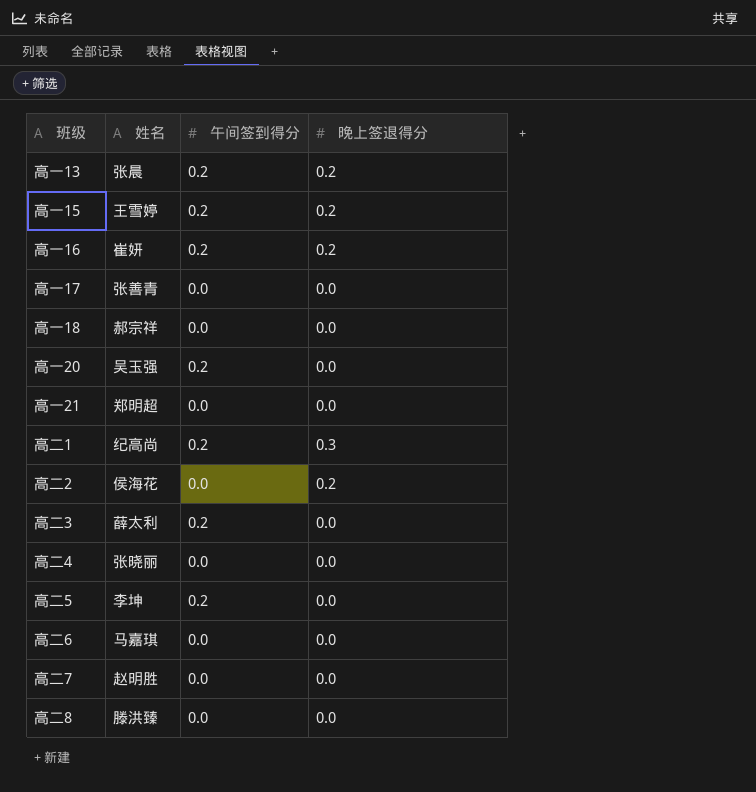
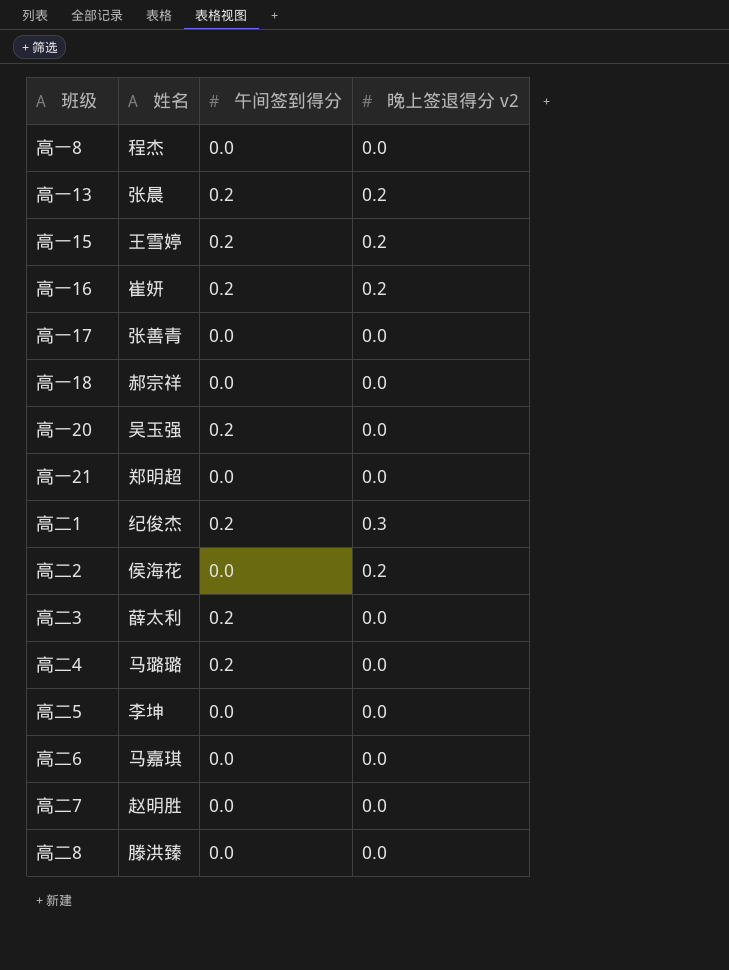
column name: 晚上签退得分 -> 晚上签退得分 v2
row 高一8: none -> 程杰 | 0.0 | 0.0
高二1 | 姓名: 纪高尚 -> 纪俊杰
高二4 | 姓名: 张晓丽 -> 马璐璐
高二4 | 午间签到得分: 0.0 -> 0.2
高二5 | 午间签到得分: 0.2 -> 0.0

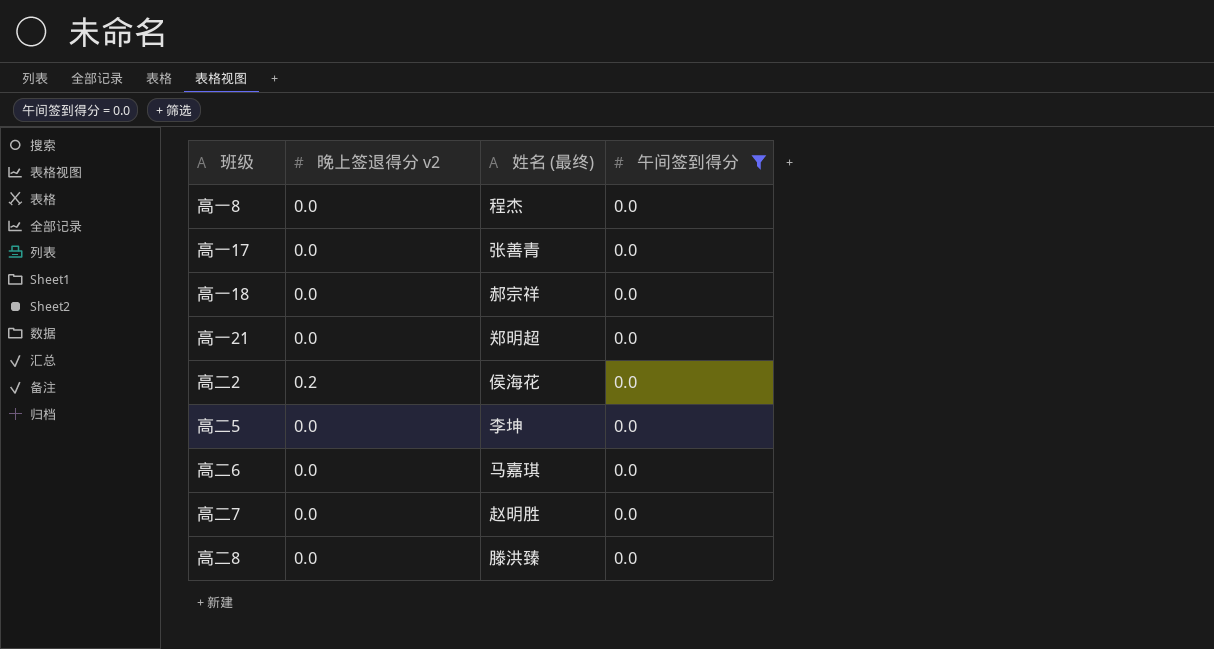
filter: none -> 午间签到得分 = 0.0
column 晚上签退得分 v2 | position: 4 -> 2
column name: 姓名 -> 姓名 (最终)

